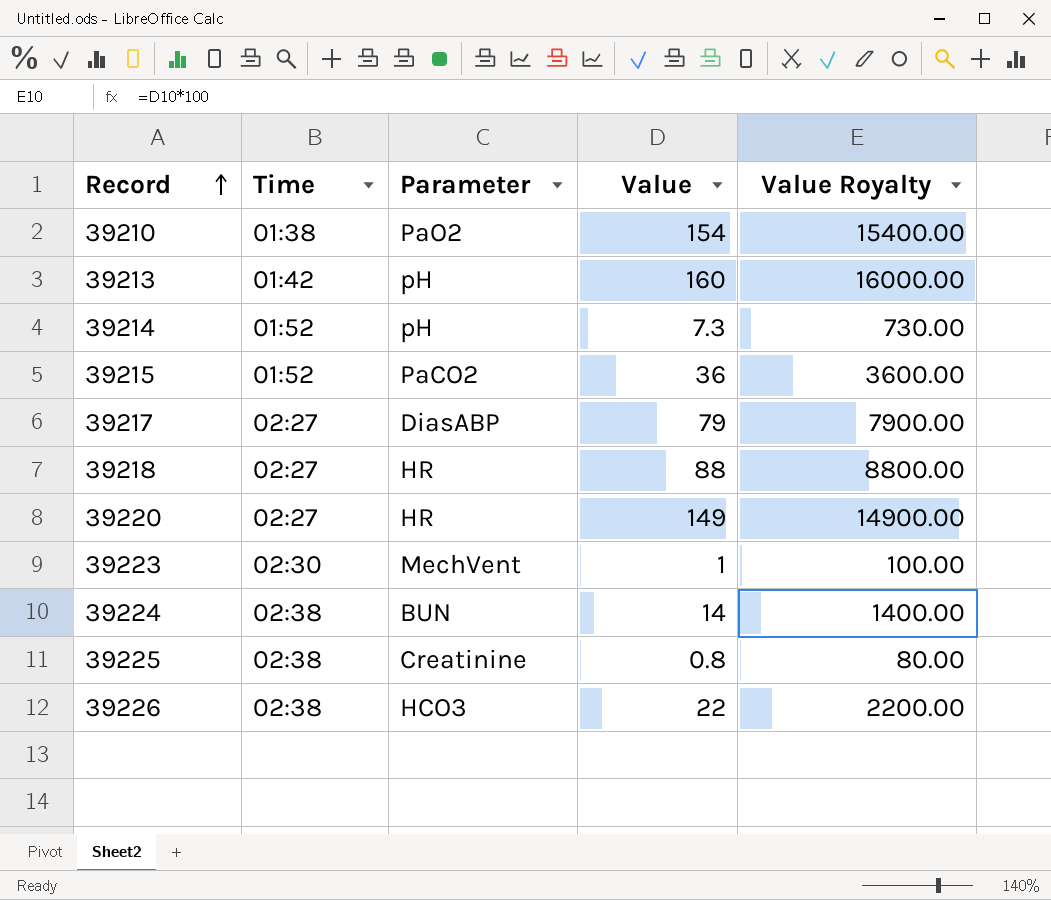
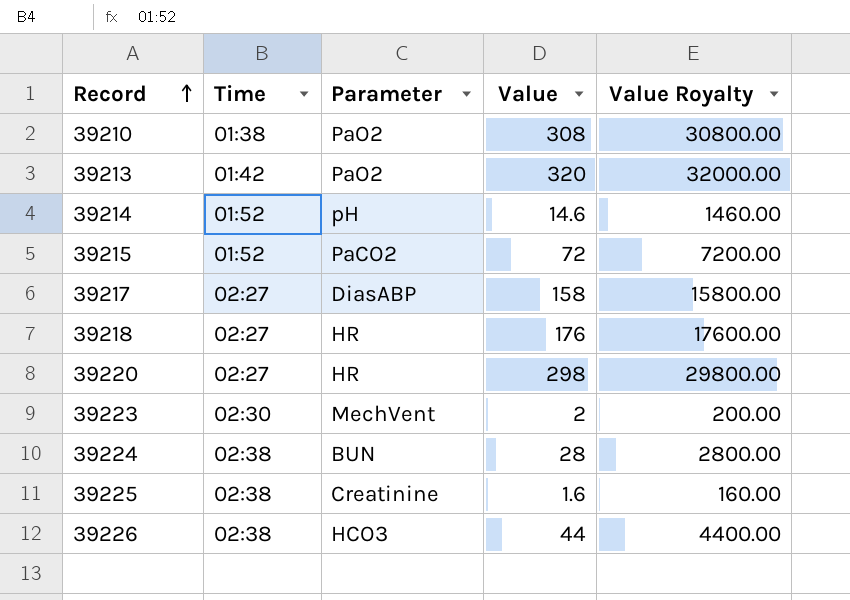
39210 | Value: 154 -> 308
39210 | Value Royalty: 15400.00 -> 30800.00
39213 | Parameter: pH -> PaO2
39213 | Value: 160 -> 320
39213 | Value Royalty: 16000.00 -> 32000.00
39214 | Value: 7.3 -> 14.6
39214 | Value Royalty: 730.00 -> 1460.00
39215 | Value: 36 -> 72
39215 | Value Royalty: 3600.00 -> 7200.00
39217 | Value: 79 -> 158
39217 | Value Royalty: 7900.00 -> 15800.00
39218 | Value: 88 -> 176
39218 | Value Royalty: 8800.00 -> 17600.00
39220 | Value: 149 -> 298
39220 | Value Royalty: 14900.00 -> 29800.00
39223 | Value: 1 -> 2
39223 | Value Royalty: 100.00 -> 200.00
39224 | Value: 14 -> 28
39224 | Value Royalty: 1400.00 -> 2800.00
39225 | Value: 0.8 -> 1.6
39225 | Value Royalty: 80.00 -> 160.00
39226 | Value: 22 -> 44
39226 | Value Royalty: 2200.00 -> 4400.00

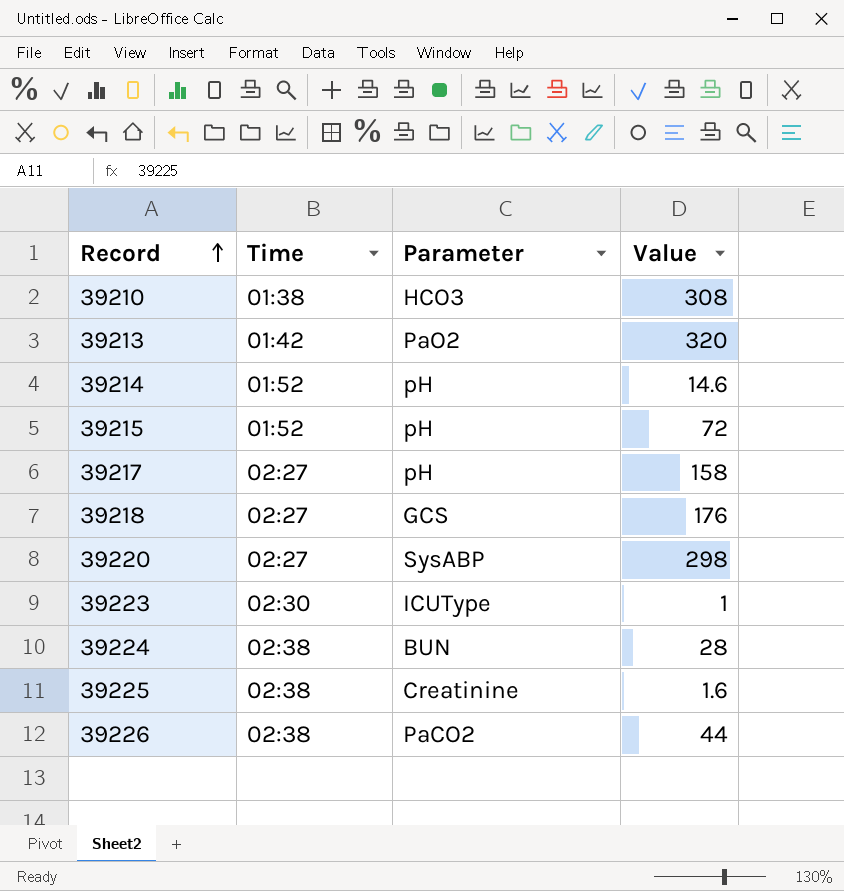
column Value Royalty | formula: [Value] * 100 -> none
39210 | Parameter: PaO2 -> HCO3
39215 | Parameter: PaCO2 -> pH
39217 | Parameter: DiasABP -> pH
39218 | Parameter: HR -> GCS
39220 | Parameter: HR -> SysABP
39223 | Parameter: MechVent -> ICUType
39223 | Value: 2 -> 1
39226 | Parameter: HCO3 -> PaCO2

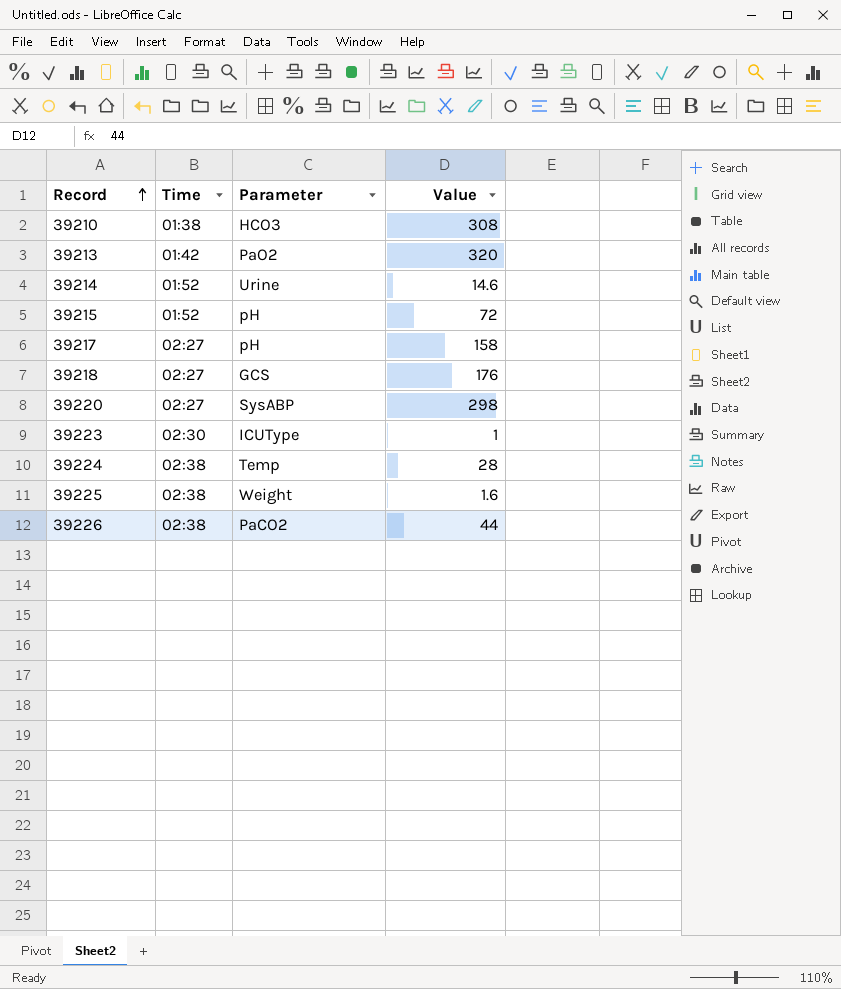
39214 | Parameter: pH -> Urine
39224 | Parameter: BUN -> Temp
39225 | Parameter: Creatinine -> Weight

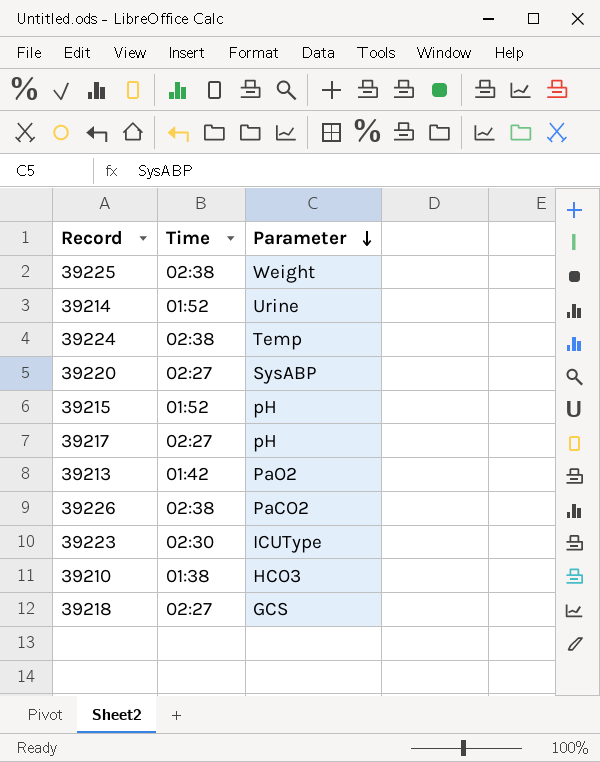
row order: Record ascending -> Parameter descending
column Value | position: 4 -> none

